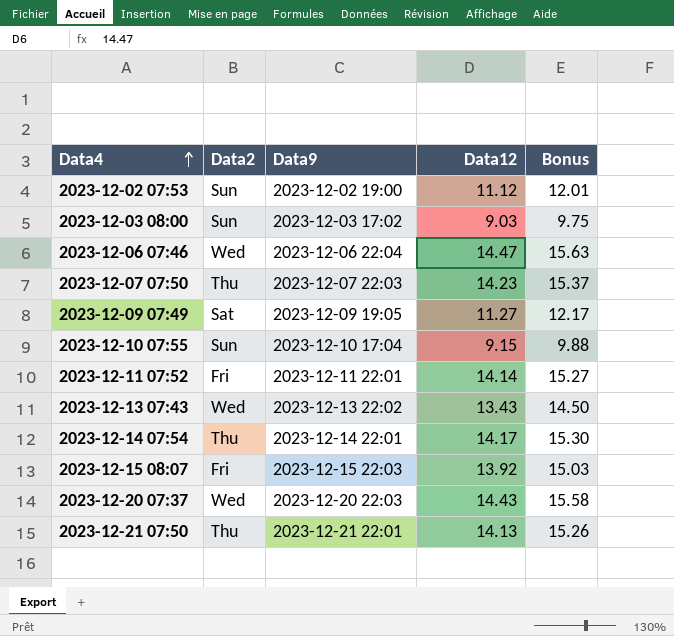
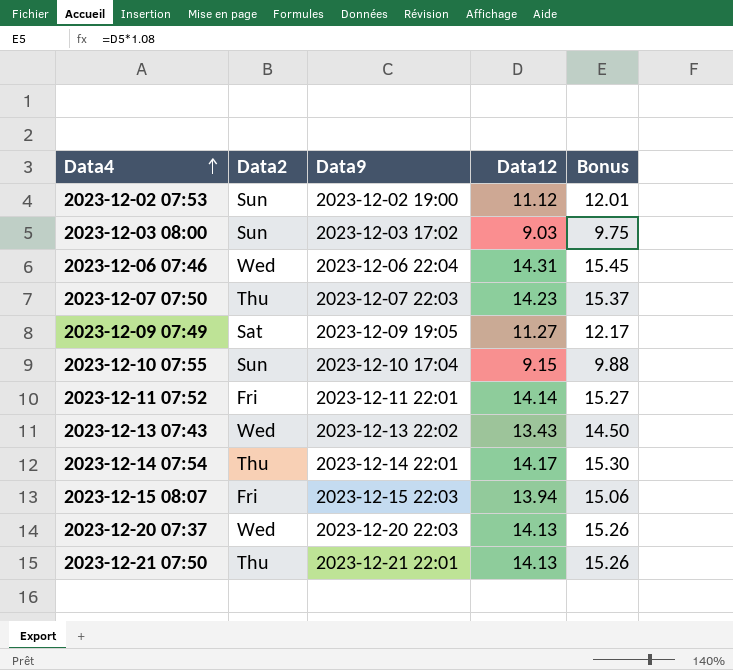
2023-12-06 07:46 | Data12: 14.47 -> 14.31
2023-12-06 07:46 | Bonus: 15.63 -> 15.45
2023-12-15 08:07 | Data12: 13.92 -> 13.94
2023-12-15 08:07 | Bonus: 15.03 -> 15.06
2023-12-20 07:37 | Data12: 14.43 -> 14.13
2023-12-20 07:37 | Bonus: 15.58 -> 15.26

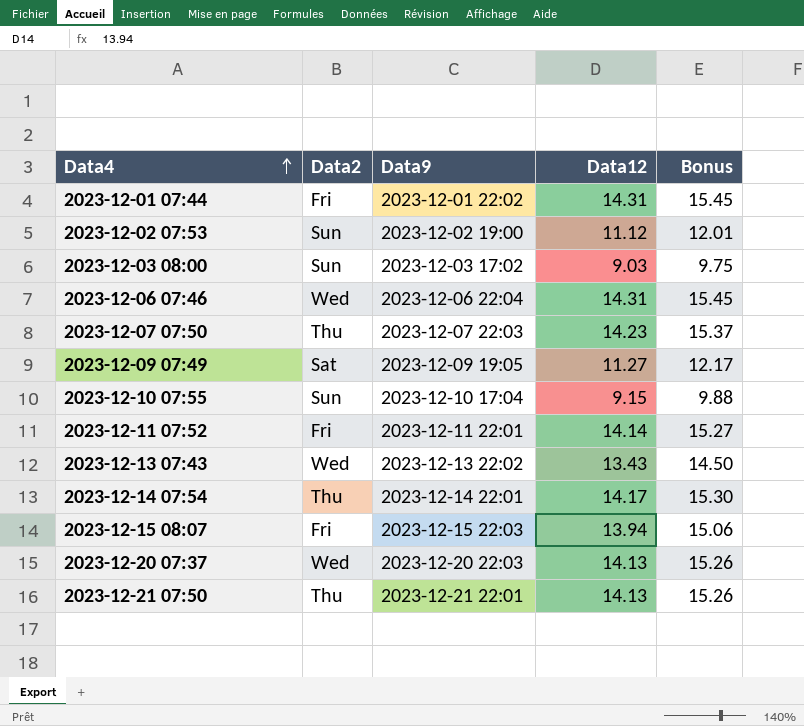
row 2023-12-01 07:44: none -> Fri | 2023-12-01 22:02 | 14.31 | 15.45

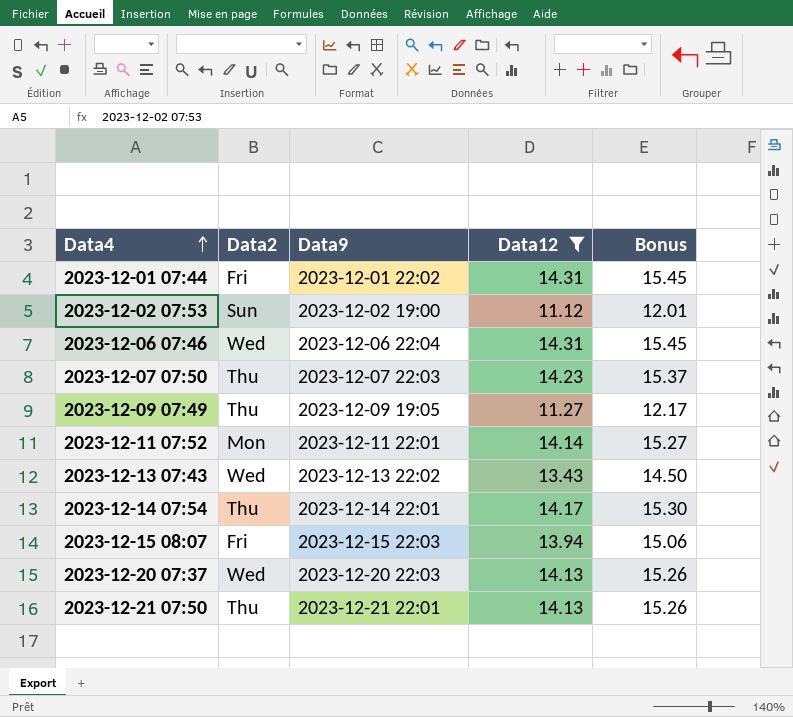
filter: none -> Data12 >= 11.12
2023-12-09 07:49 | Data2: Sat -> Thu
2023-12-11 07:52 | Data2: Fri -> Mon

